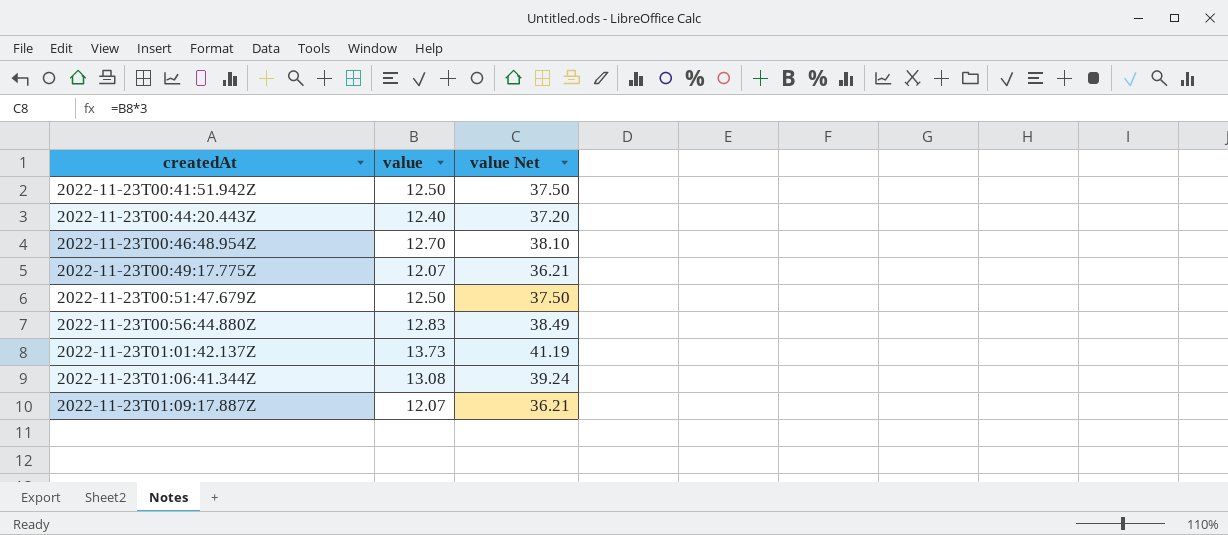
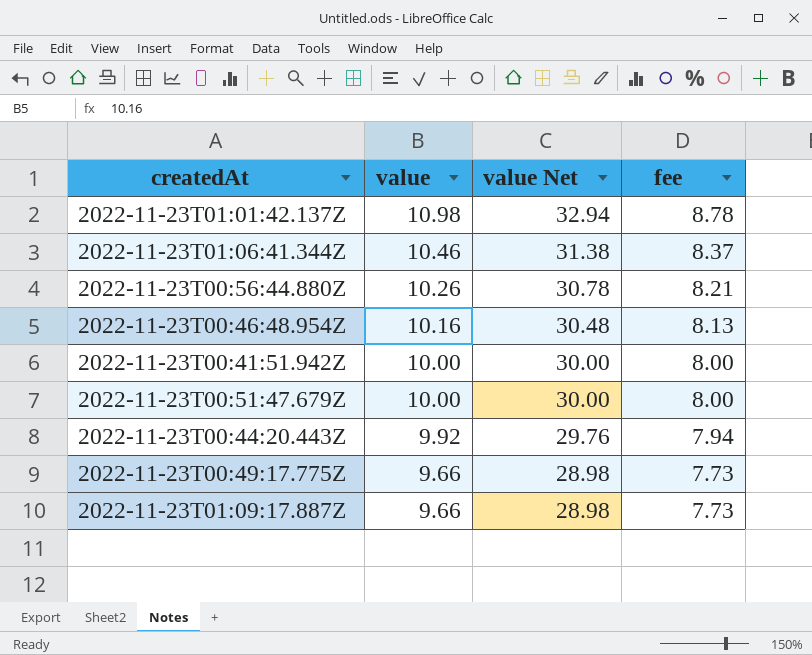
row order: createdAt ascending -> value descending
column fee | formula: none -> [value] * 0.8
2022-11-23T01:01:42.137Z | value: 13.73 -> 10.98
2022-11-23T01:01:42.137Z | value Net: 41.19 -> 32.94
2022-11-23T01:06:41.344Z | value: 13.08 -> 10.46
2022-11-23T01:06:41.344Z | value Net: 39.24 -> 31.38
2022-11-23T00:56:44.880Z | value: 12.83 -> 10.26
2022-11-23T00:56:44.880Z | value Net: 38.49 -> 30.78
2022-11-23T00:46:48.954Z | value: 12.70 -> 10.16
2022-11-23T00:46:48.954Z | value Net: 38.10 -> 30.48
2022-11-23T00:41:51.942Z | value: 12.50 -> 10.00
2022-11-23T00:41:51.942Z | value Net: 37.50 -> 30.00
2022-11-23T00:51:47.679Z | value: 12.50 -> 10.00
2022-11-23T00:51:47.679Z | value Net: 37.50 -> 30.00
2022-11-23T00:44:20.443Z | value: 12.40 -> 9.92
2022-11-23T00:44:20.443Z | value Net: 37.20 -> 29.76
2022-11-23T00:49:17.775Z | value: 12.07 -> 9.66
2022-11-23T00:49:17.775Z | value Net: 36.21 -> 28.98
2022-11-23T01:09:17.887Z | value: 12.07 -> 9.66
2022-11-23T01:09:17.887Z | value Net: 36.21 -> 28.98

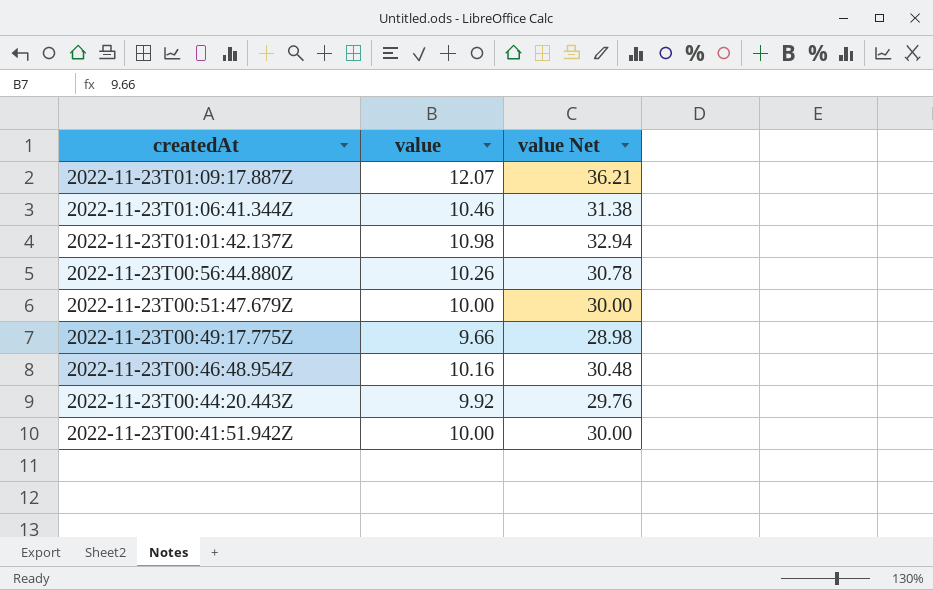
row order: value descending -> createdAt descending
column fee | formula: [value] * 0.8 -> none
2022-11-23T01:09:17.887Z | value: 9.66 -> 12.07
2022-11-23T01:09:17.887Z | value Net: 28.98 -> 36.21

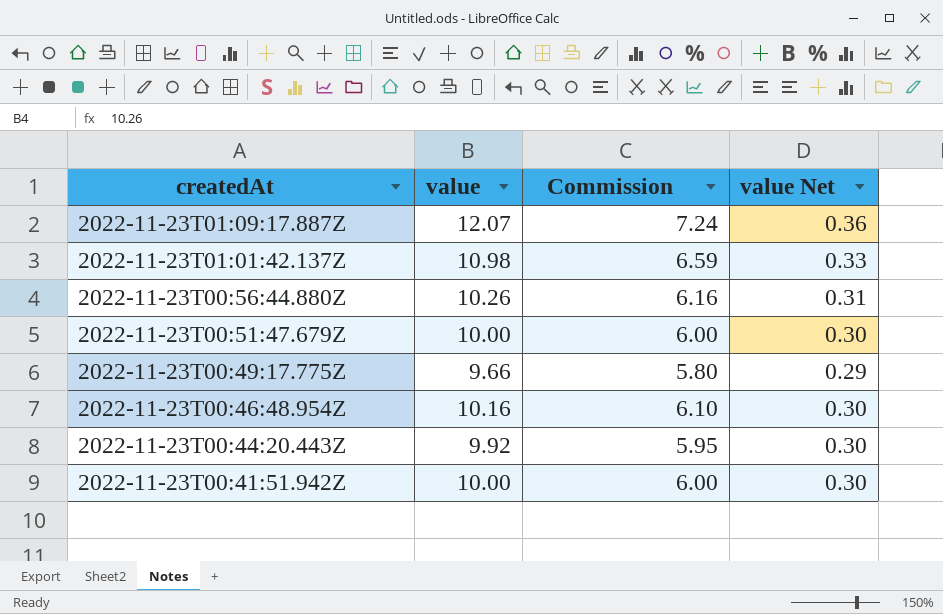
column Commission | formula: none -> [value] * 0.6
column value Net | formula: [value] * 3 -> [value] * 0.03
row 2022-11-23T01:06:41.344Z: 10.46 | 31.38 -> none

